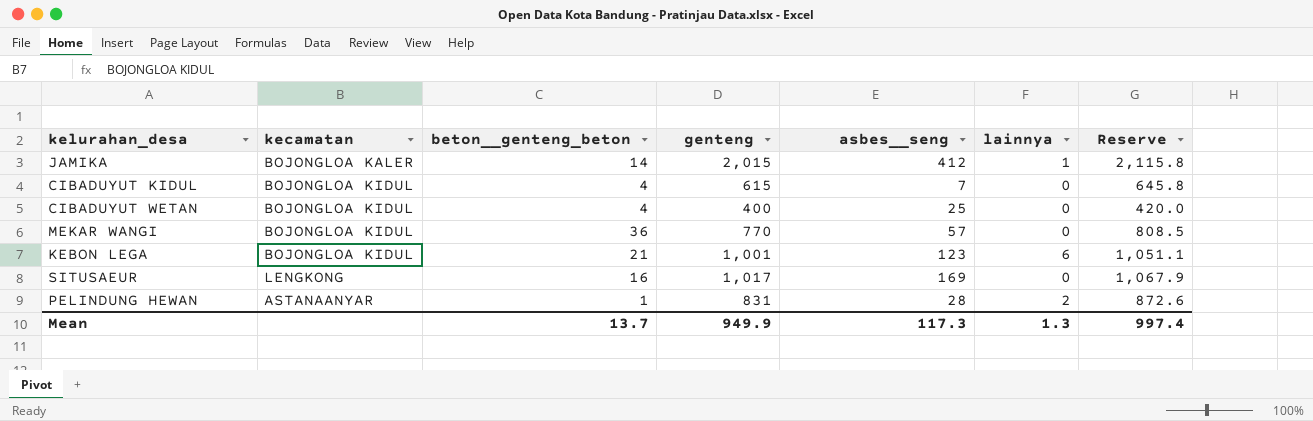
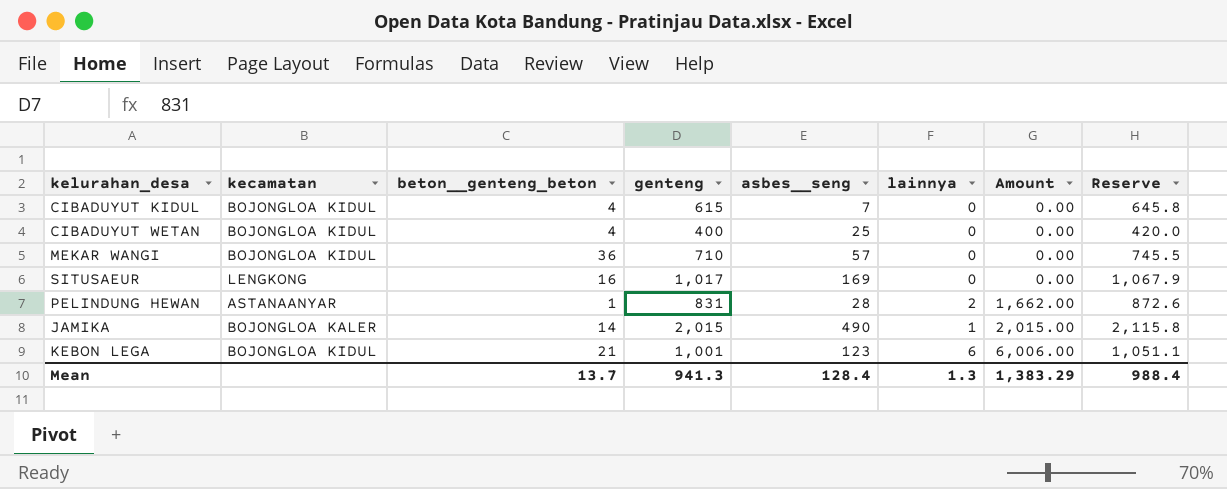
row order: none -> Amount ascending
column Amount | formula: none -> [genteng] * [lainnya]
MEKAR WANGI | genteng: 770 -> 710
MEKAR WANGI | Reserve: 808.5 -> 745.5
JAMIKA | asbes__seng: 412 -> 490
Mean | genteng: 949.9 -> 941.3
Mean | asbes__seng: 117.3 -> 128.4
Mean | Reserve: 997.4 -> 988.4

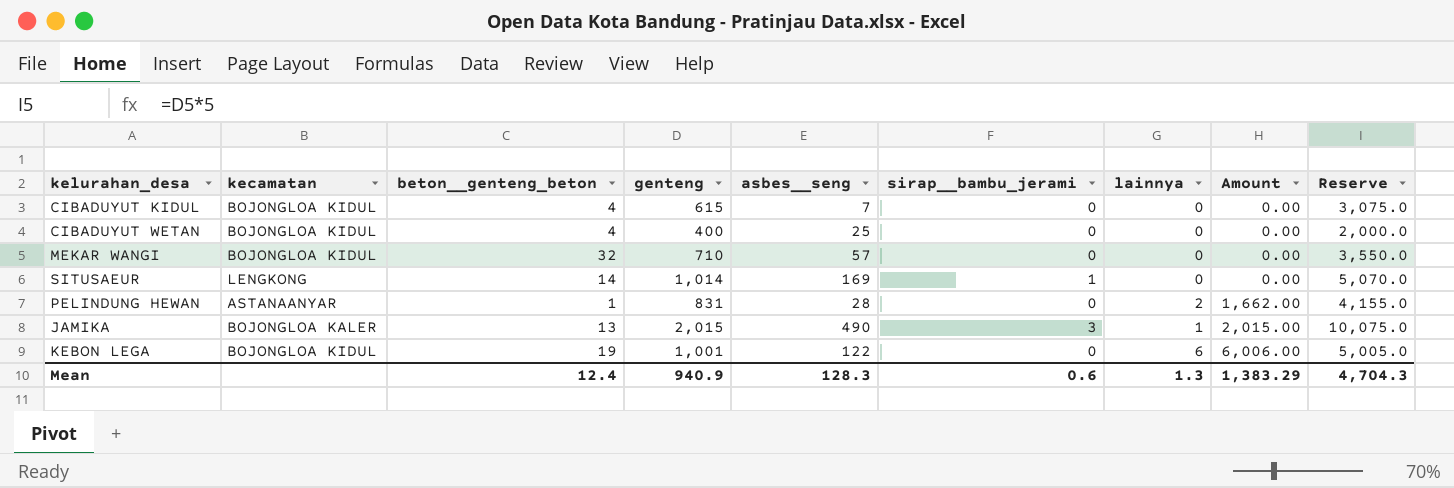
column sirap__bambu_jerami | position: none -> 6
column Reserve | formula: [genteng] * 1.05 -> [genteng] * 5
MEKAR WANGI | beton__genteng_beton: 36 -> 32
SITUSAEUR | beton__genteng_beton: 16 -> 14
SITUSAEUR | genteng: 1,017 -> 1,014
JAMIKA | beton__genteng_beton: 14 -> 13
KEBON LEGA | beton__genteng_beton: 21 -> 19
KEBON LEGA | asbes__seng: 123 -> 122
Mean | beton__genteng_beton: 13.7 -> 12.4
Mean | genteng: 941.3 -> 940.9
Mean | asbes__seng: 128.4 -> 128.3
Mean | Reserve: 988.4 -> 4,704.3

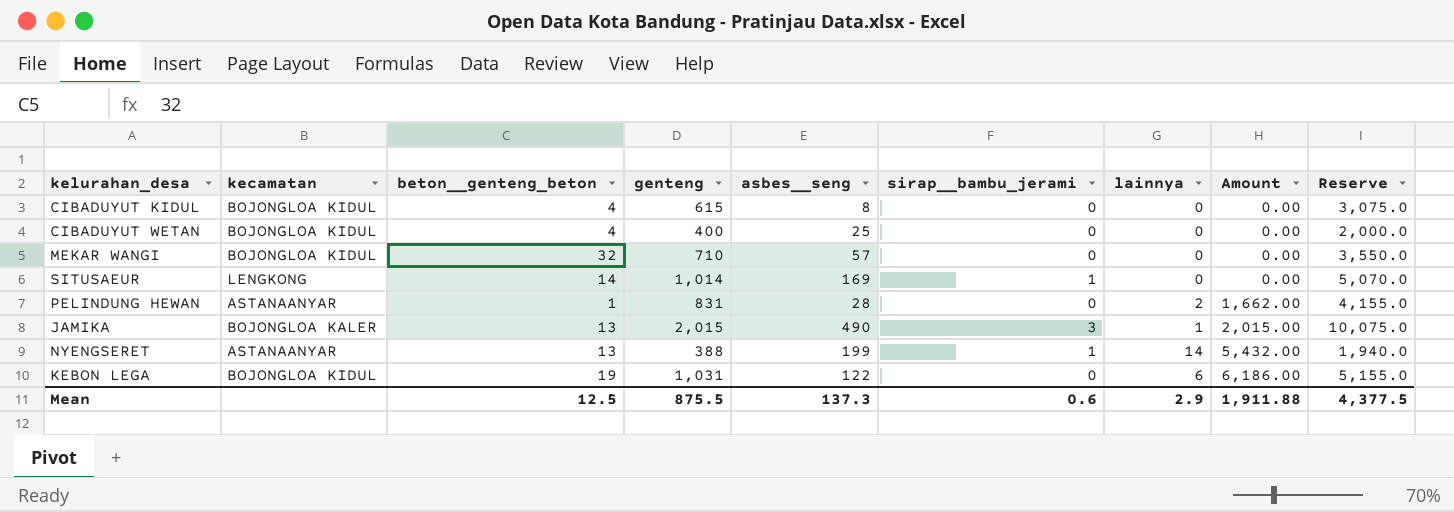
CIBADUYUT KIDUL | asbes__seng: 7 -> 8
row NYENGSERET: none -> ASTANAANYAR | 13 | 388 | 199 | 1 | 14 | 5,432.00 | 1,940.0
KEBON LEGA | genteng: 1,001 -> 1,031
KEBON LEGA | Amount: 6,006.00 -> 6,186.00
KEBON LEGA | Reserve: 5,005.0 -> 5,155.0
Mean | beton__genteng_beton: 12.4 -> 12.5
Mean | genteng: 940.9 -> 875.5
Mean | asbes__seng: 128.3 -> 137.3
Mean | lainnya: 1.3 -> 2.9
Mean | Amount: 1,383.29 -> 1,911.88
Mean | Reserve: 4,704.3 -> 4,377.5

